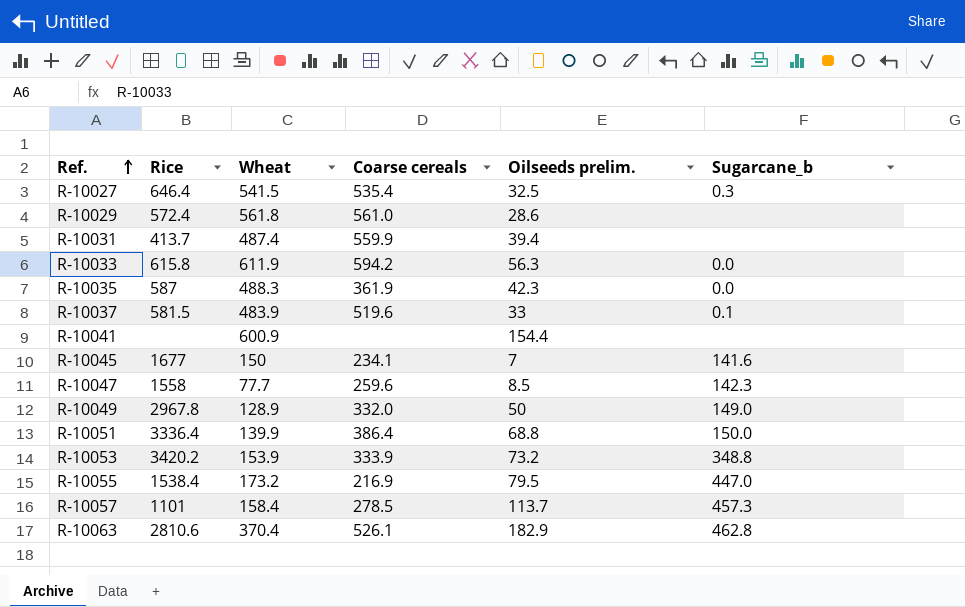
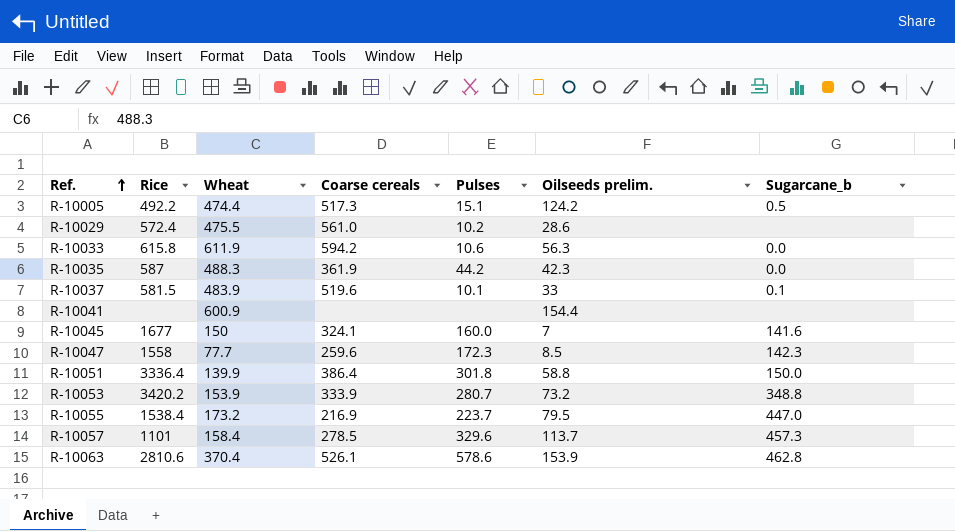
column Pulses | position: none -> 5
row R-10027: 646.4 | 541.5 | 535.4 | 32.5 | 0.3 -> none
row R-10031: 413.7 | 487.4 | 559.9 | 39.4 | none -> none
row R-10049: 2967.8 | 128.9 | 332.0 | 50 | 149.0 -> none
row R-10005: none -> 492.2 | 474.4 | 517.3 | 15.1 | 124.2 | 0.5
R-10029 | Wheat: 561.8 -> 475.5
R-10045 | Coarse cereals: 234.1 -> 324.1
R-10051 | Oilseeds prelim.: 68.8 -> 58.8
R-10063 | Oilseeds prelim.: 182.9 -> 153.9

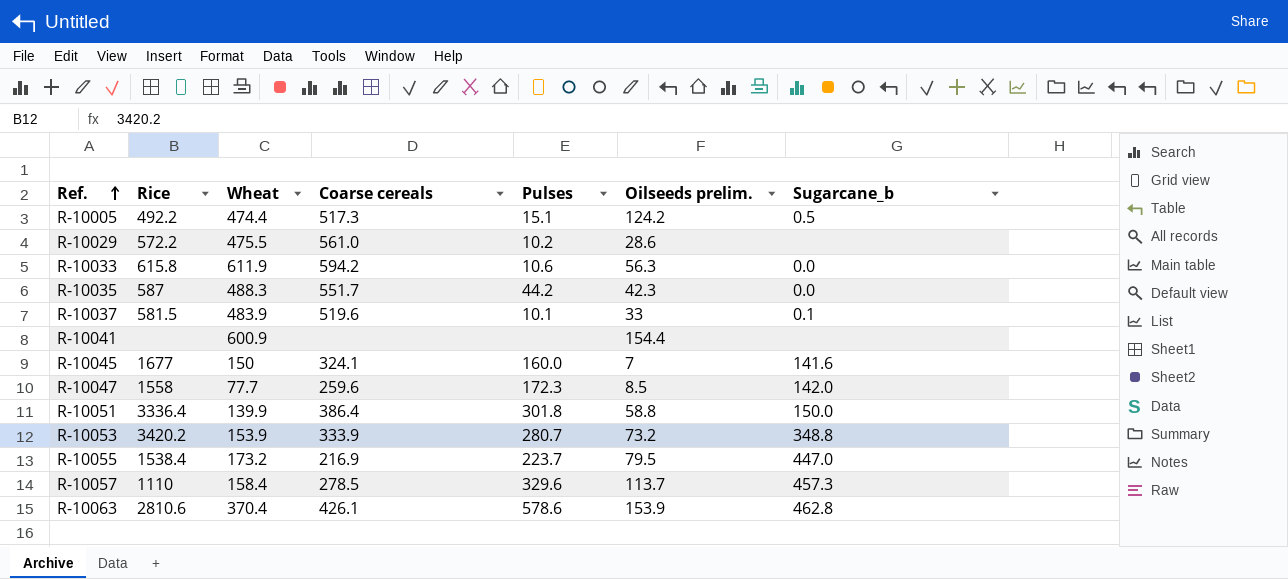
R-10029 | Rice: 572.4 -> 572.2
R-10035 | Coarse cereals: 361.9 -> 551.7
R-10047 | Sugarcane_b: 142.3 -> 142.0
R-10057 | Rice: 1101 -> 1110
R-10063 | Coarse cereals: 526.1 -> 426.1

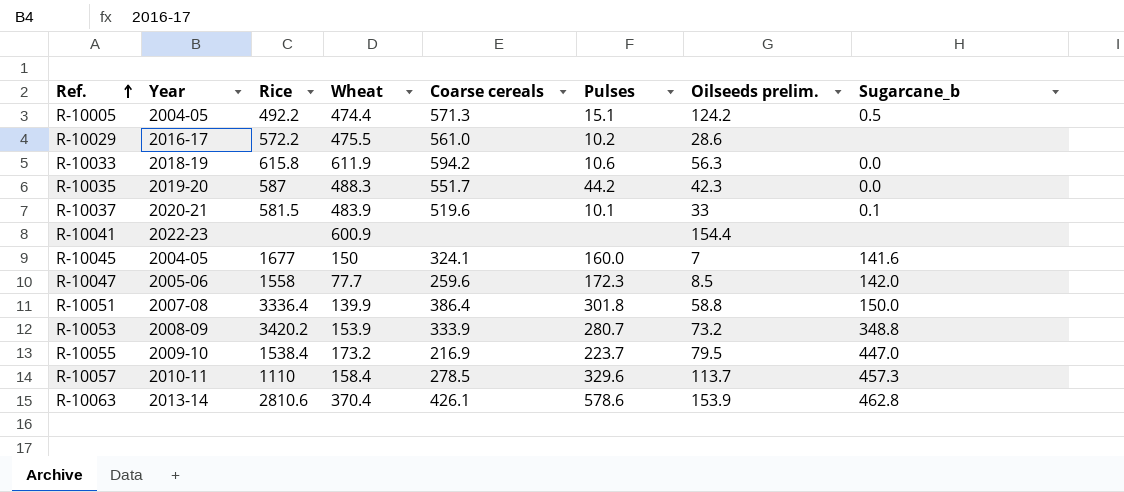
column Year | position: none -> 2
R-10005 | Coarse cereals: 517.3 -> 571.3

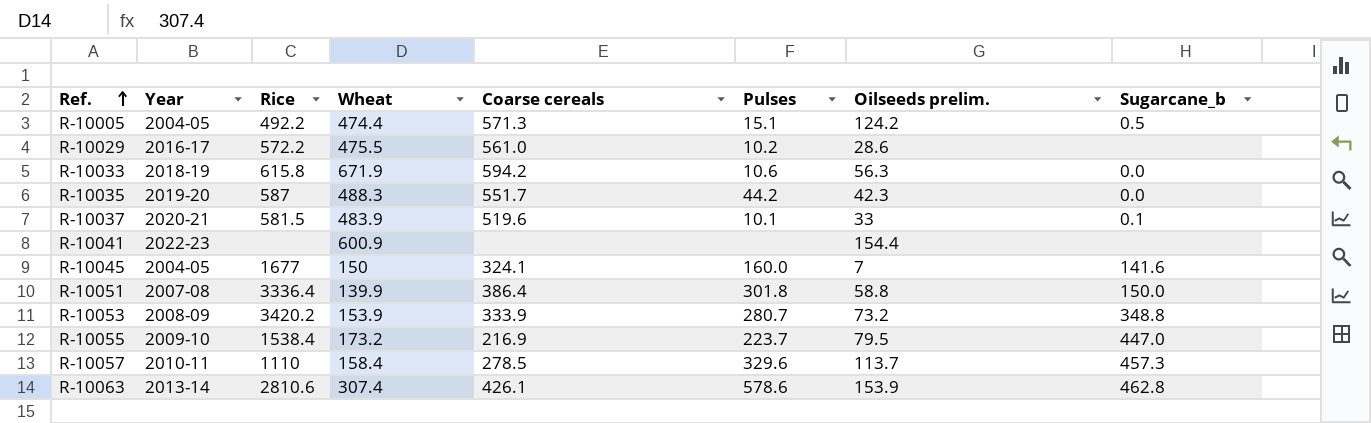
row R-10047: 2005-06 | 1558 | 77.7 | 259.6 | 172.3 | 8.5 | 142.0 -> none
R-10033 | Wheat: 611.9 -> 671.9
R-10063 | Wheat: 370.4 -> 307.4

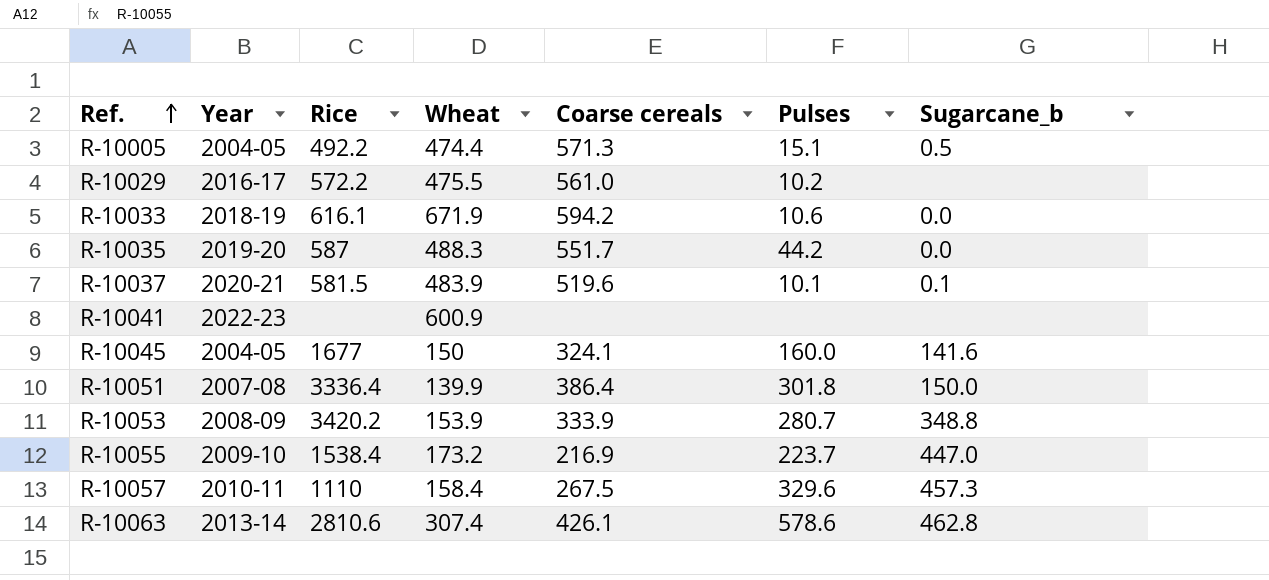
column Oilseeds prelim. | position: 7 -> none
R-10033 | Rice: 615.8 -> 616.1
R-10057 | Coarse cereals: 278.5 -> 267.5

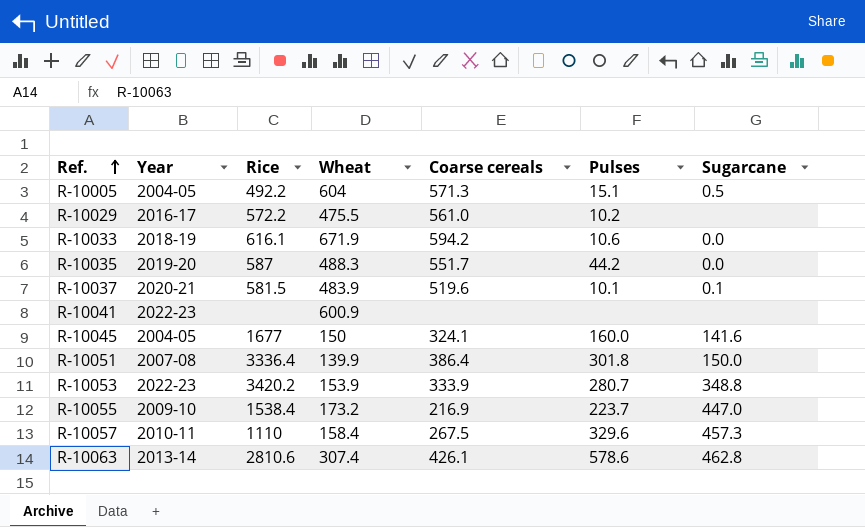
column name: Sugarcane_b -> Sugarcane
R-10005 | Wheat: 474.4 -> 604
R-10053 | Year: 2008-09 -> 2022-23

